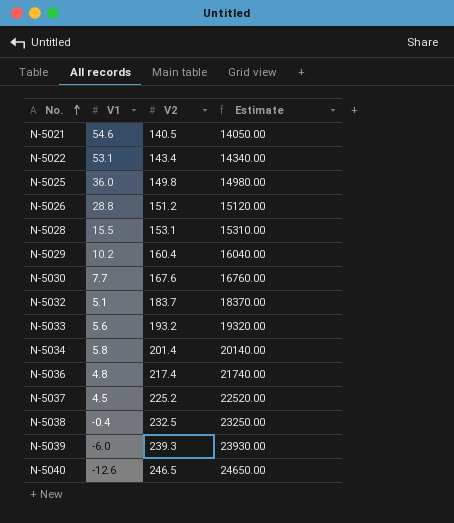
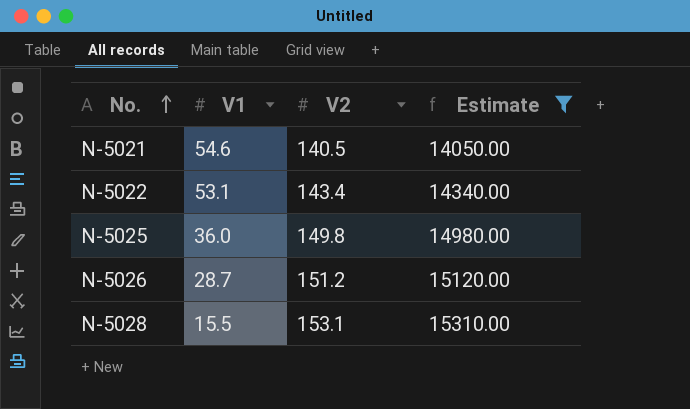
filter: none -> Estimate <= 15310.00
N-5026 | V1: 28.8 -> 28.7

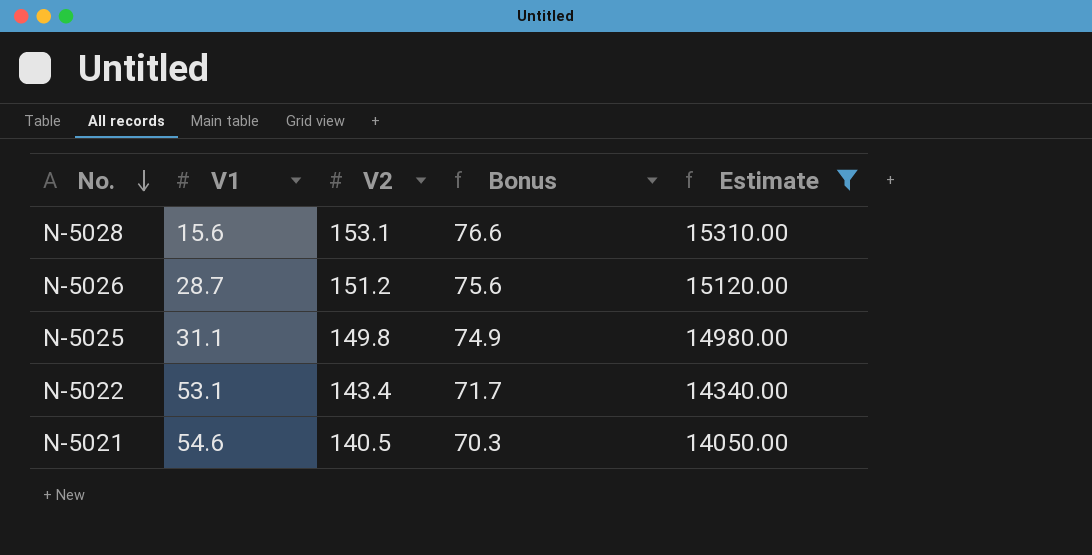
row order: No. ascending -> No. descending
column Bonus | formula: none -> [V2] * 0.5
N-5028 | V1: 15.5 -> 15.6
N-5025 | V1: 36.0 -> 31.1

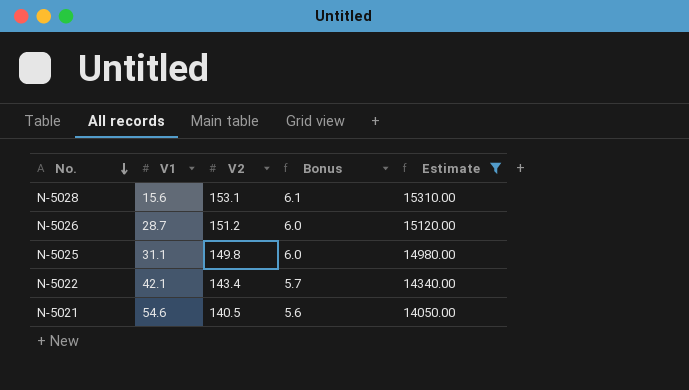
column Bonus | formula: [V2] * 0.5 -> [V2] * 0.04
N-5022 | V1: 53.1 -> 42.1

